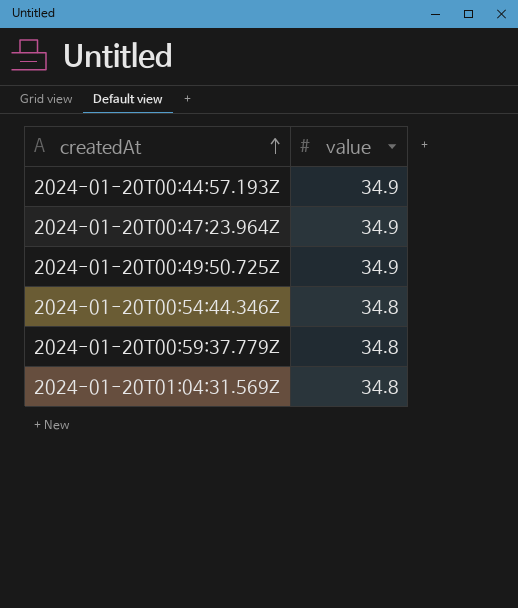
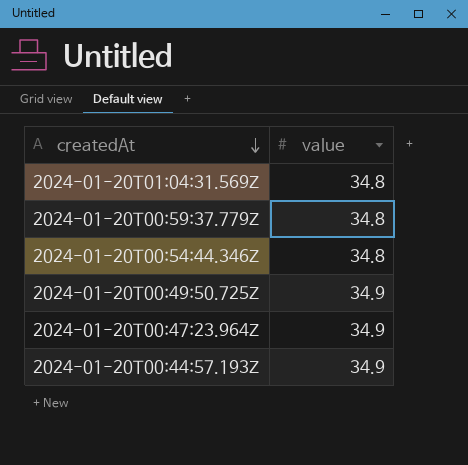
row order: createdAt ascending -> createdAt descending

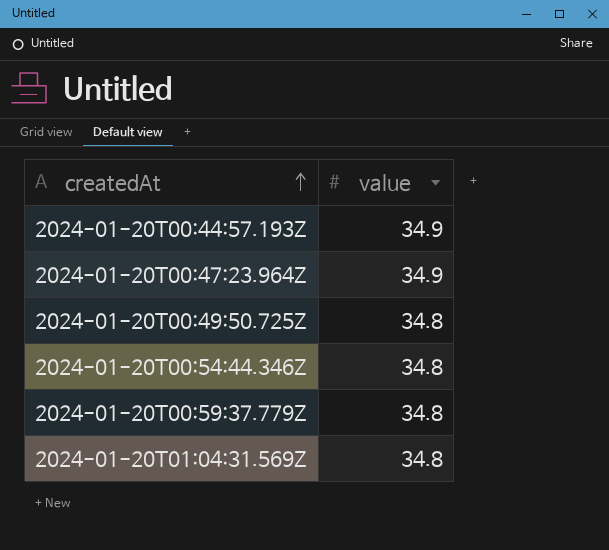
row order: createdAt descending -> createdAt ascending
2024-01-20T00:49:50.725Z | value: 34.9 -> 34.8

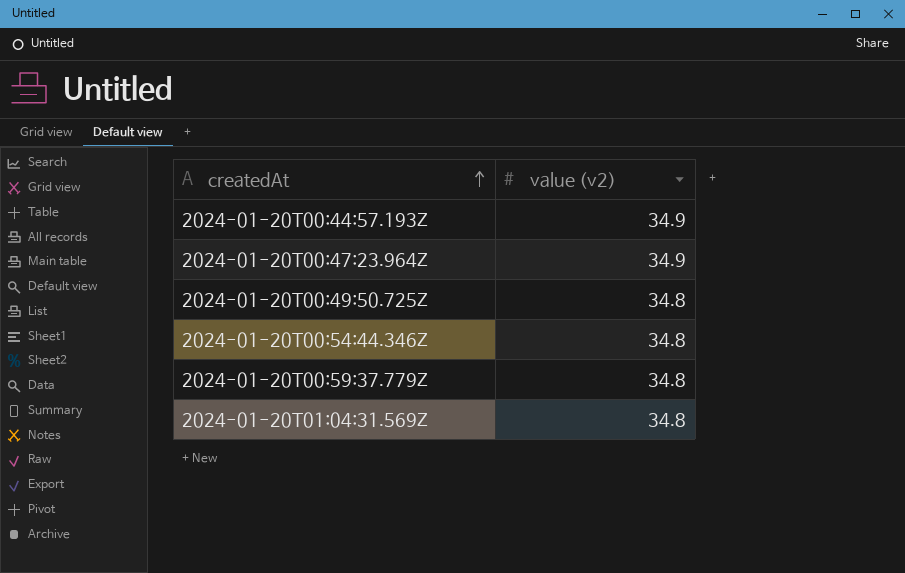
column name: value -> value (v2)

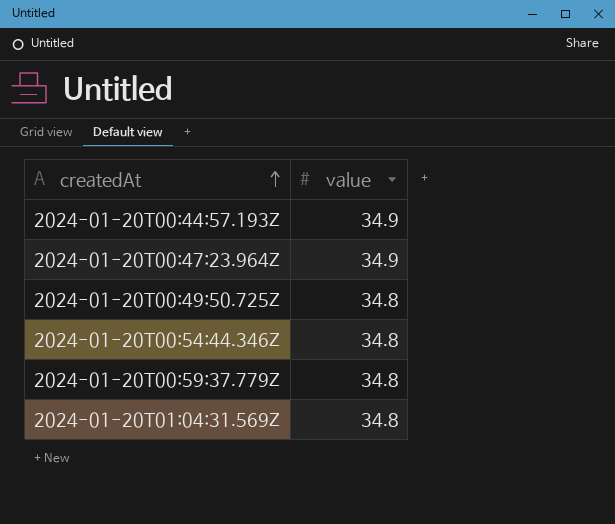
column name: value (v2) -> value

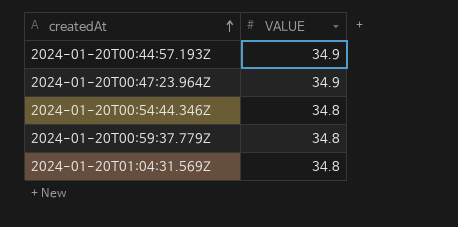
column name: value -> VALUE
row 2024-01-20T00:49:50.725Z: 34.8 -> none

